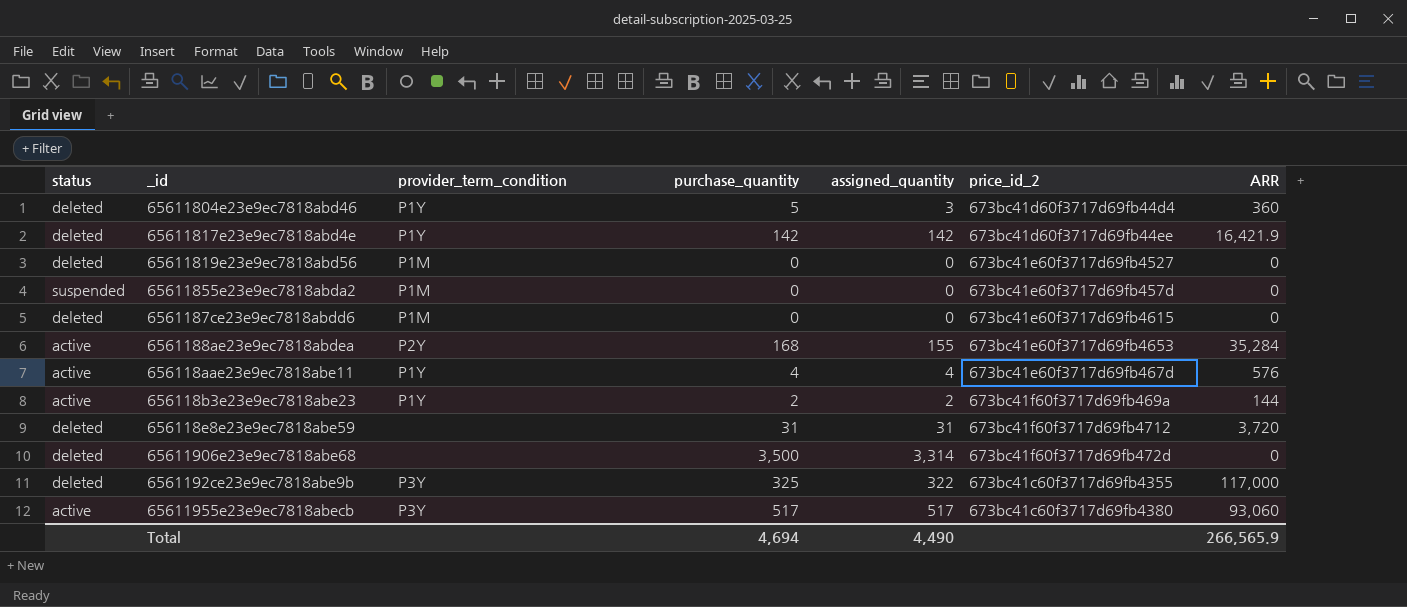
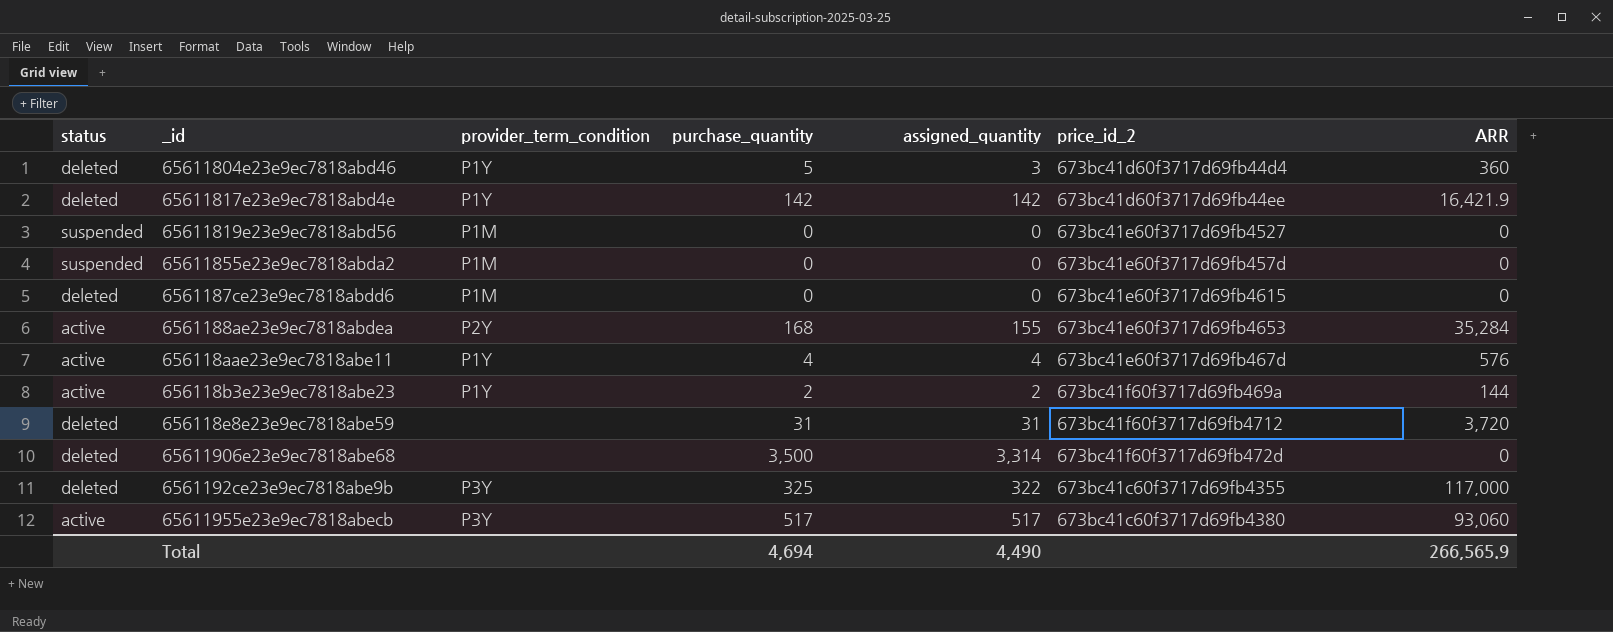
65611819e23e9ec7818abd56 | status: deleted -> suspended

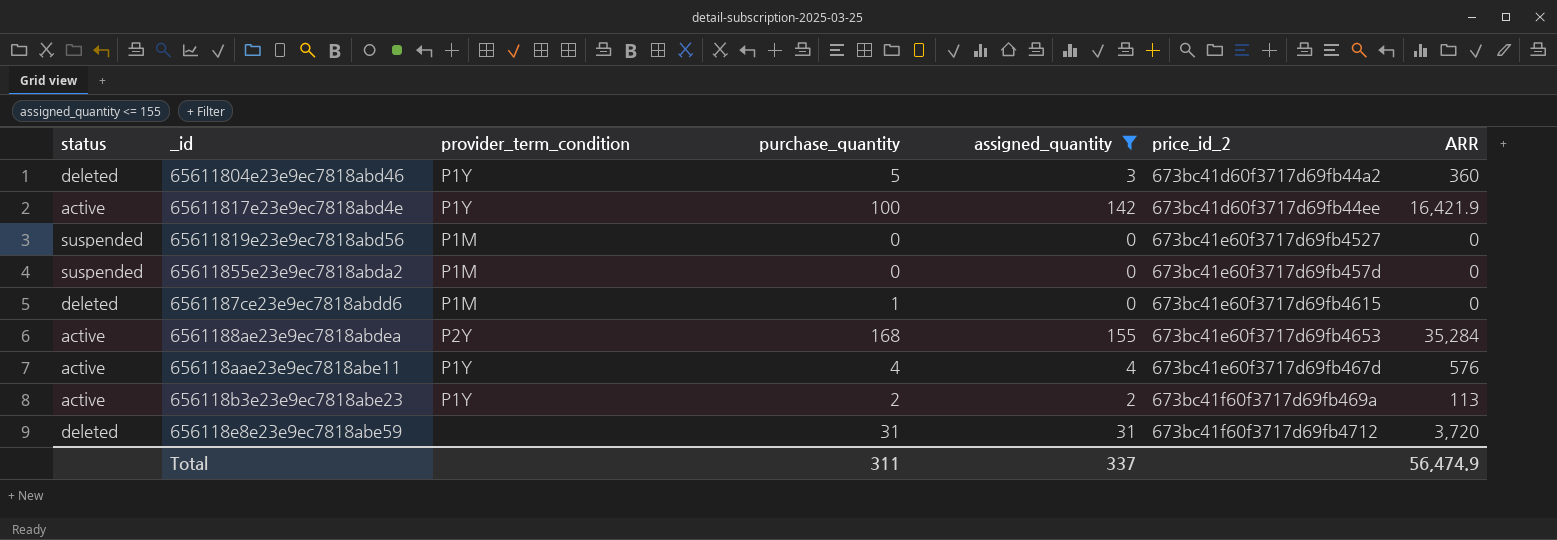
filter: none -> assigned_quantity <= 155
65611804e23e9ec7818abd46 | price_id_2: 673bc41d60f3717d69fb44d4 -> 673bc41d60f3717d69fb44a2
65611817e23e9ec7818abd4e | status: deleted -> active
65611817e23e9ec7818abd4e | purchase_quantity: 142 -> 100
6561187ce23e9ec7818abdd6 | purchase_quantity: 0 -> 1
656118b3e23e9ec7818abe23 | ARR: 144 -> 113
Total | purchase_quantity: 4,694 -> 311
Total | assigned_quantity: 4,490 -> 337
Total | ARR: 266,565.9 -> 56,474.9

